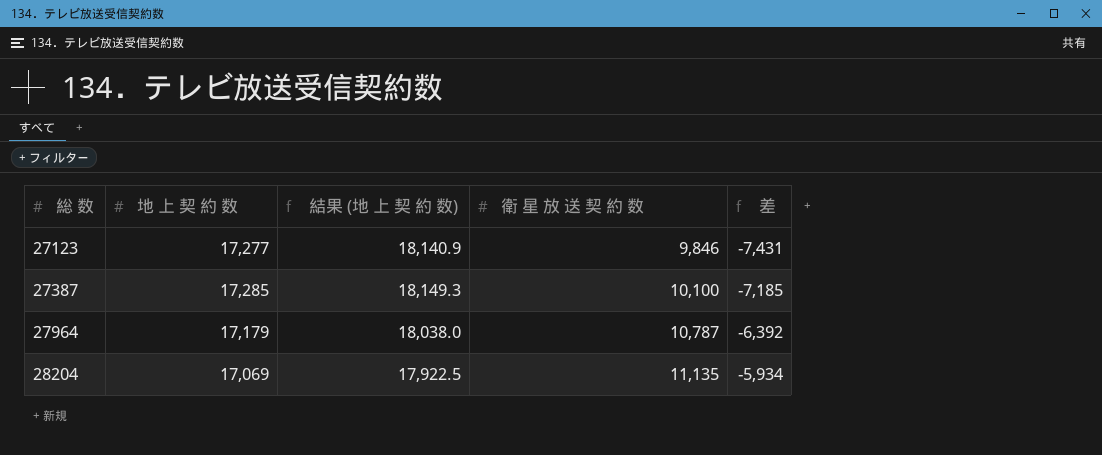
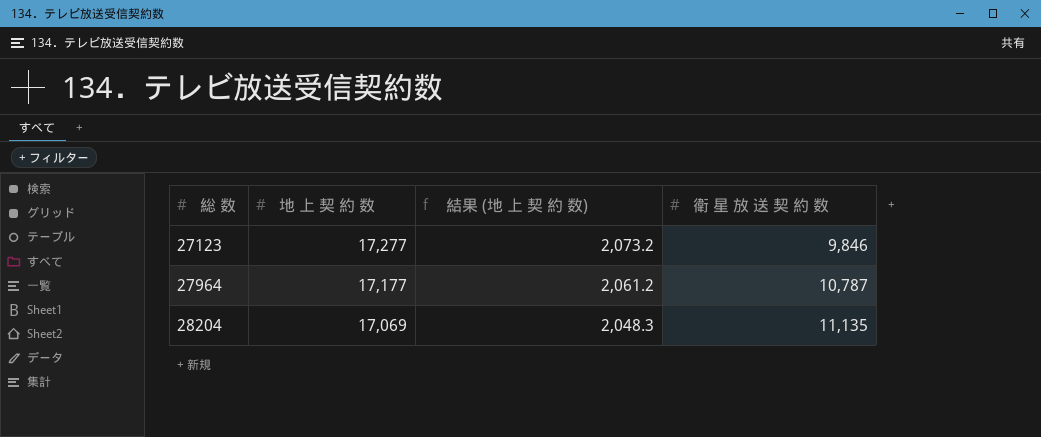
column 差 | formula: [衛 星 放 送 契 約 数] - [地 上 契 約 数] -> none
column 結果 (地 上 契 約 数) | formula: [地 上 契 約 数] * 1.05 -> [地 上 契 約 数] * 0.12
row 27387: 17,285 | 18,149.3 | 10,100 | -7,185 -> none
27964 | 地 上 契 約 数: 17,179 -> 17,177

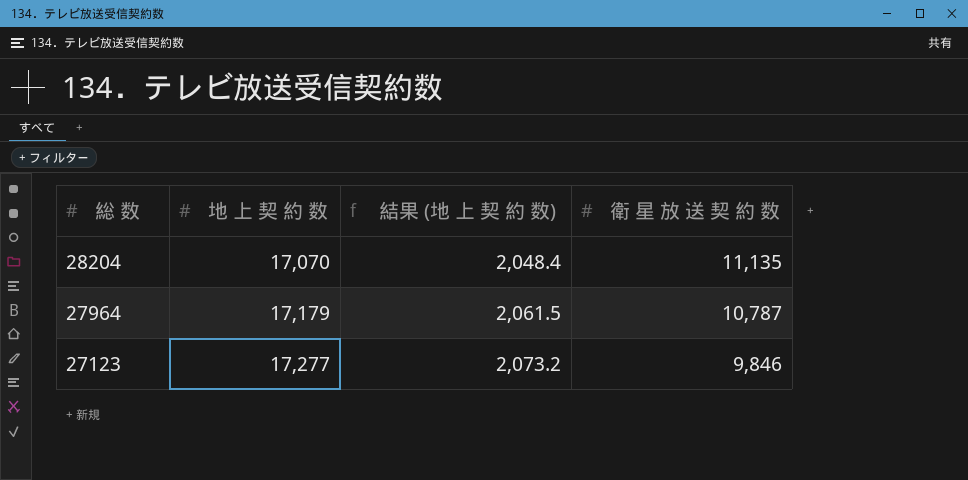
row order: 総 数 ascending -> 総 数 descending
28204 | 地 上 契 約 数: 17,069 -> 17,070
28204 | 結果 (地 上 契 約 数): 2,048.3 -> 2,048.4
27964 | 地 上 契 約 数: 17,177 -> 17,179
27964 | 結果 (地 上 契 約 数): 2,061.2 -> 2,061.5

